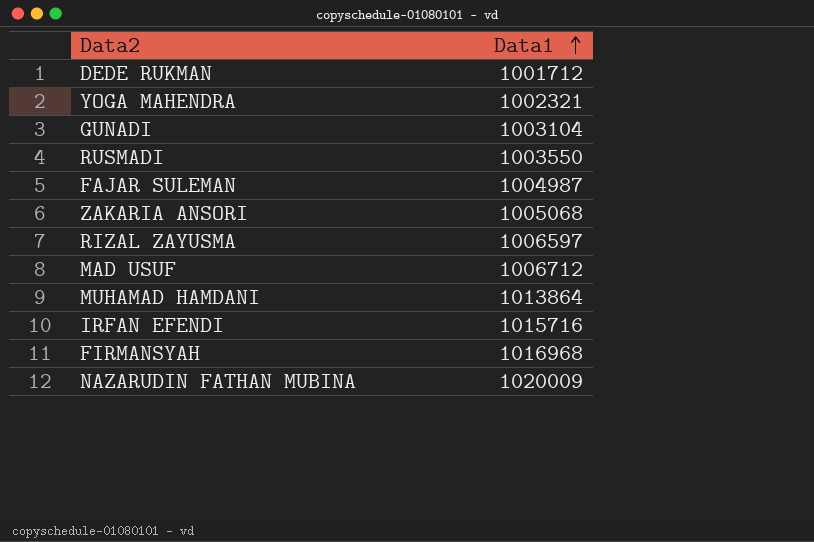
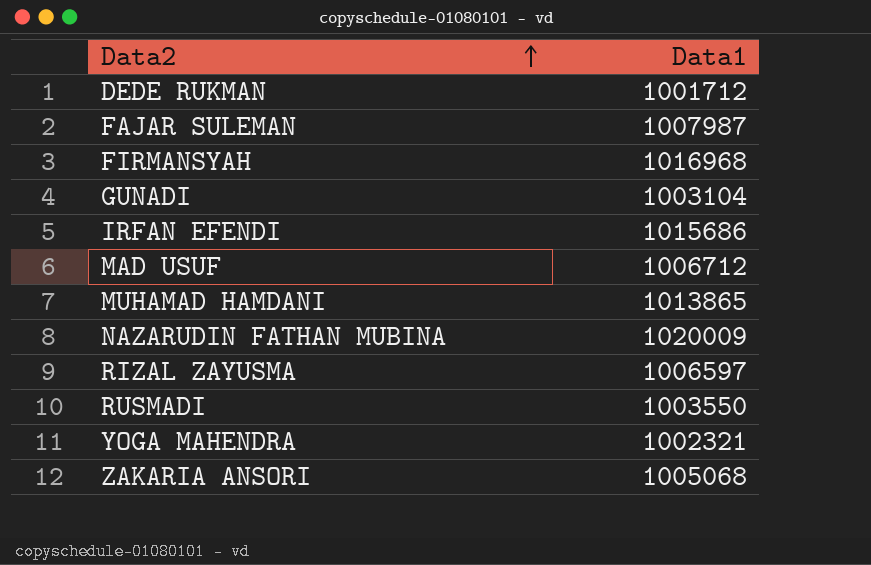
row order: Data1 ascending -> Data2 ascending
FAJAR SULEMAN | Data1: 1004987 -> 1007987
IRFAN EFENDI | Data1: 1015716 -> 1015686
MUHAMAD HAMDANI | Data1: 1013864 -> 1013865

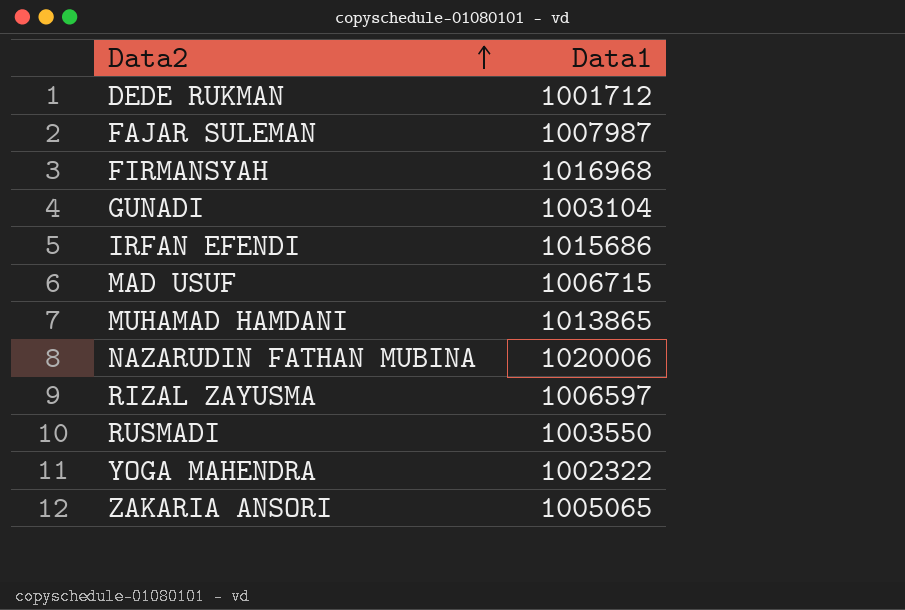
MAD USUF | Data1: 1006712 -> 1006715
NAZARUDIN FATHAN MUBINA | Data1: 1020009 -> 1020006
YOGA MAHENDRA | Data1: 1002321 -> 1002322
ZAKARIA ANSORI | Data1: 1005068 -> 1005065

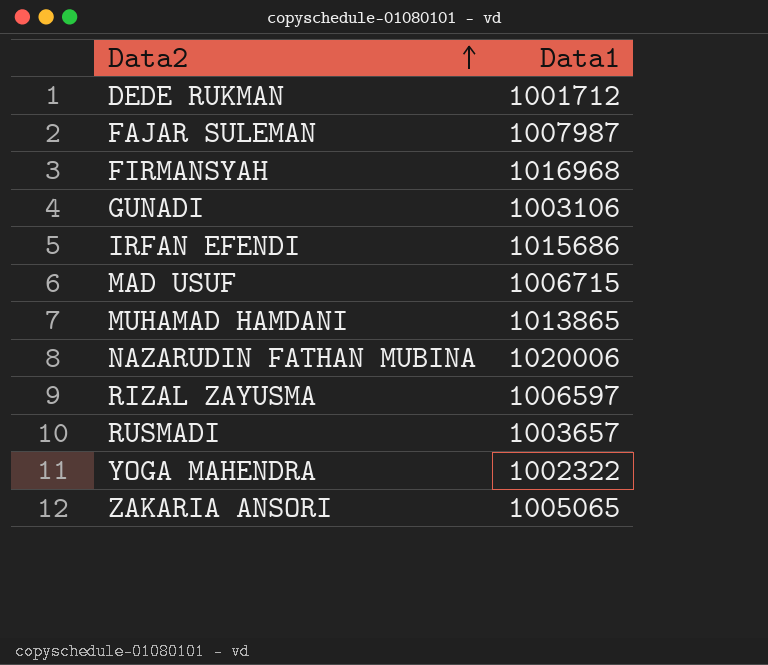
GUNADI | Data1: 1003104 -> 1003106
RUSMADI | Data1: 1003550 -> 1003657

